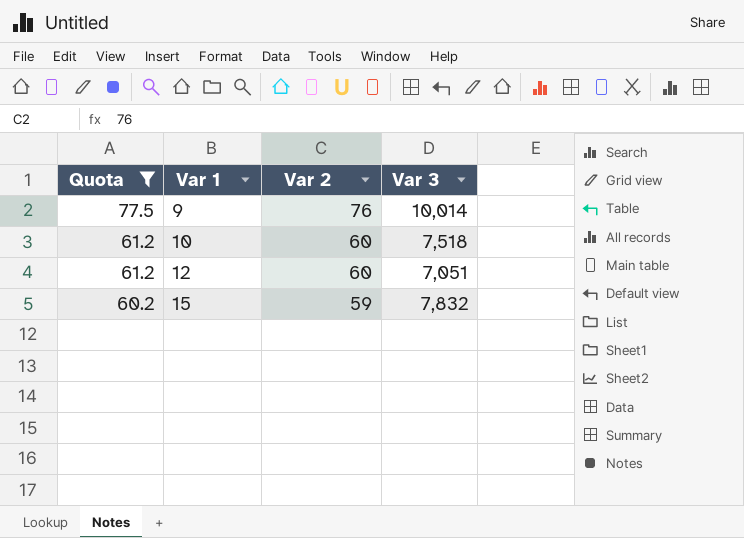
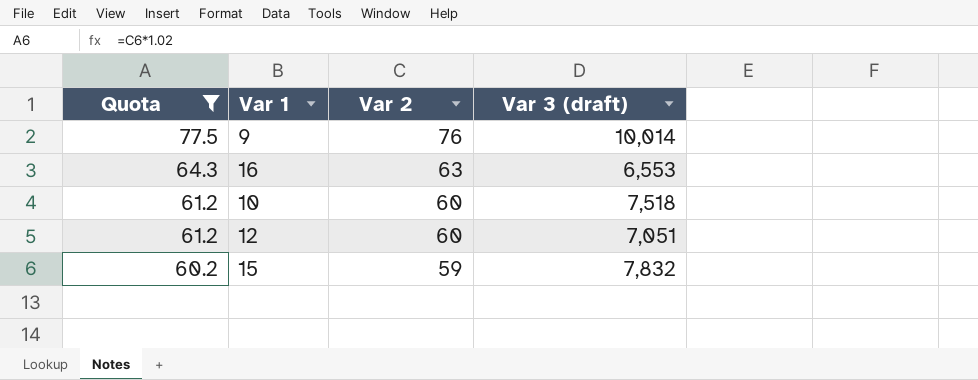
column name: Var 3 -> Var 3 (draft)
row 16: none -> 64.3 | 63 | 6,553

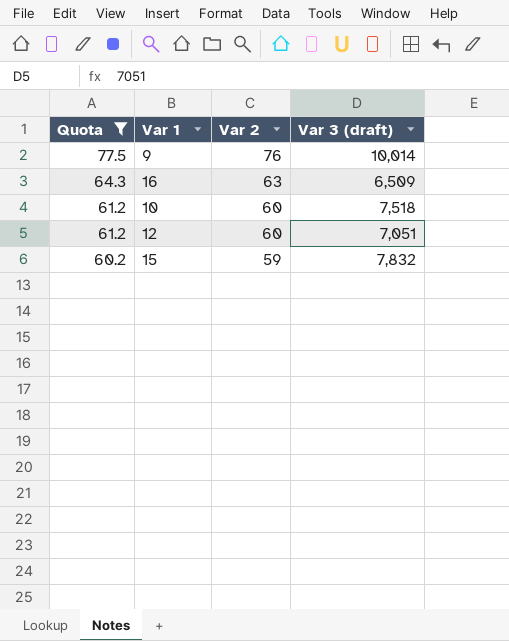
16 | Var 3 (draft): 6,553 -> 6,509

